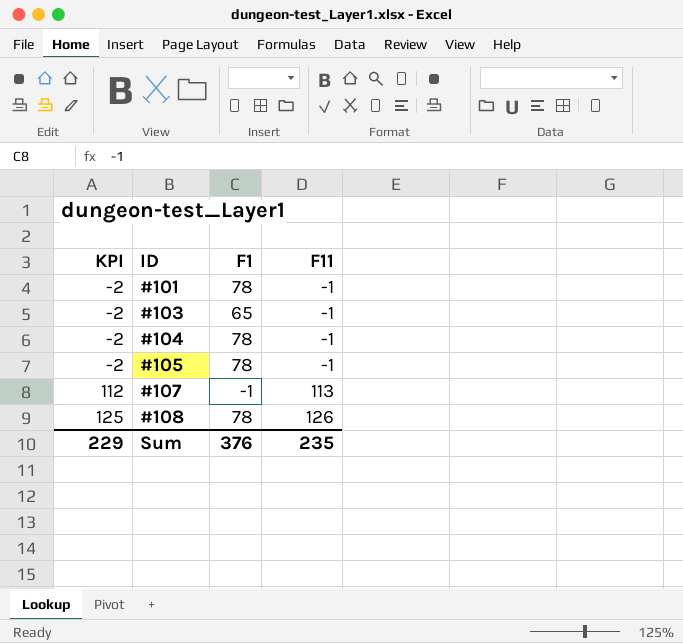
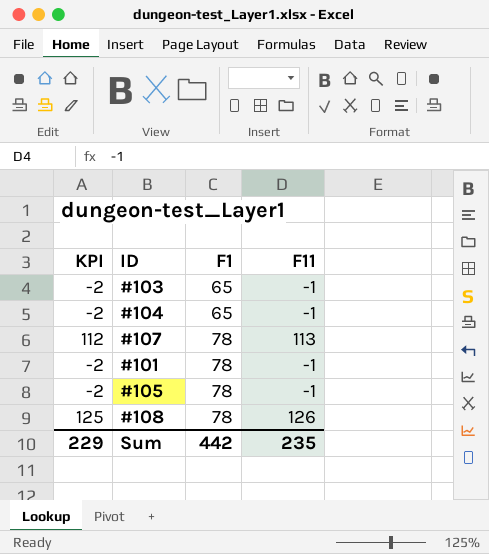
row order: KPI ascending -> F1 ascending
#104 | F1: 78 -> 65
#107 | F1: -1 -> 78
Sum | F1: 376 -> 442

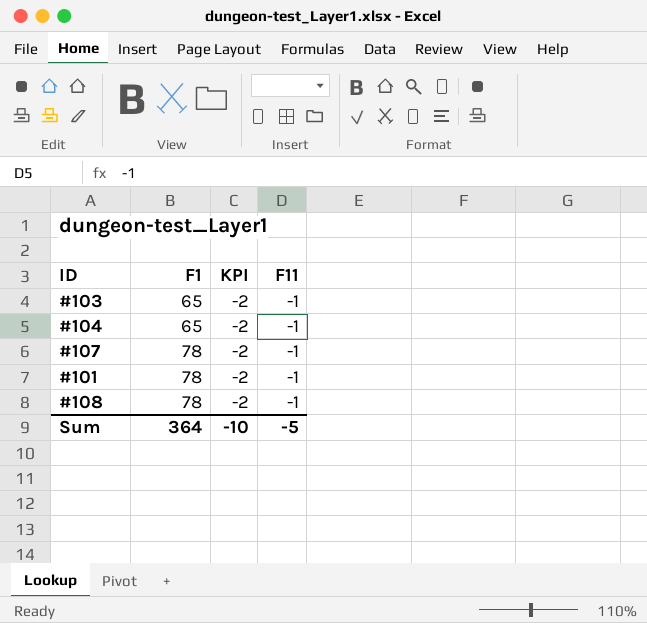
column KPI | position: 1 -> 3
row #105: -2 | 78 | -1 -> none
#107 | KPI: 112 -> -2
#107 | F11: 113 -> -1
#108 | KPI: 125 -> -2
#108 | F11: 126 -> -1
Sum | F1: 442 -> 364
Sum | KPI: 229 -> -10
Sum | F11: 235 -> -5

